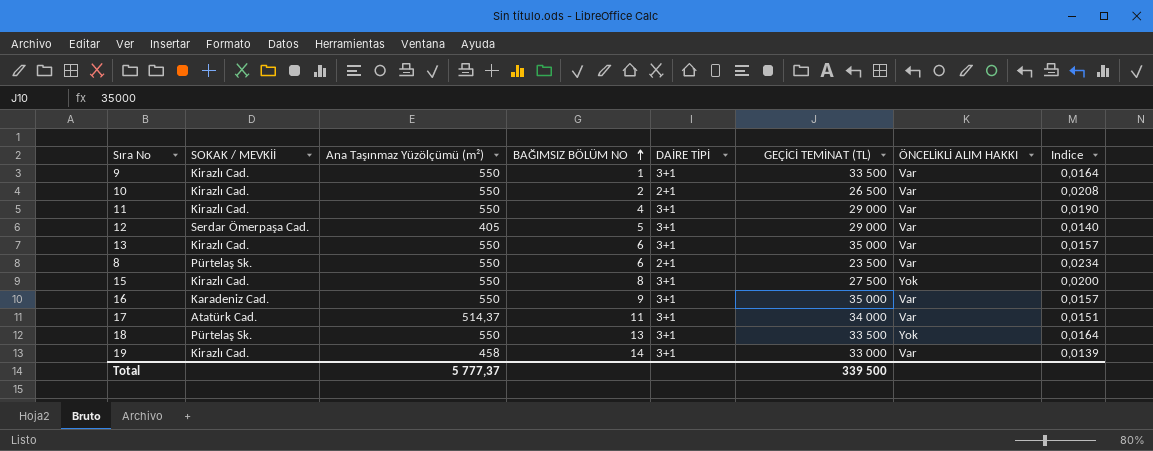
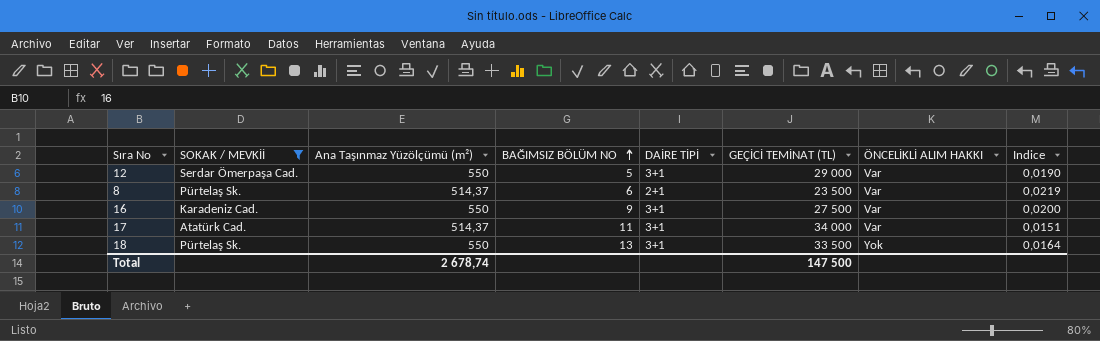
filter: none -> SOKAK / MEVKİİ != Kirazlı Cad.
12 | Ana Taşınmaz Yüzölçümü (m²): 405 -> 550
12 | Indice: 0,0140 -> 0,0190
8 | Ana Taşınmaz Yüzölçümü (m²): 550 -> 514,37
8 | Indice: 0,0234 -> 0,0219
16 | GEÇİCİ TEMİNAT (TL): 35 000 -> 27 500
16 | Indice: 0,0157 -> 0,0200
Total | Ana Taşınmaz Yüzölçümü (m²): 5 777,37 -> 2 678,74
Total | GEÇİCİ TEMİNAT (TL): 339 500 -> 147 500

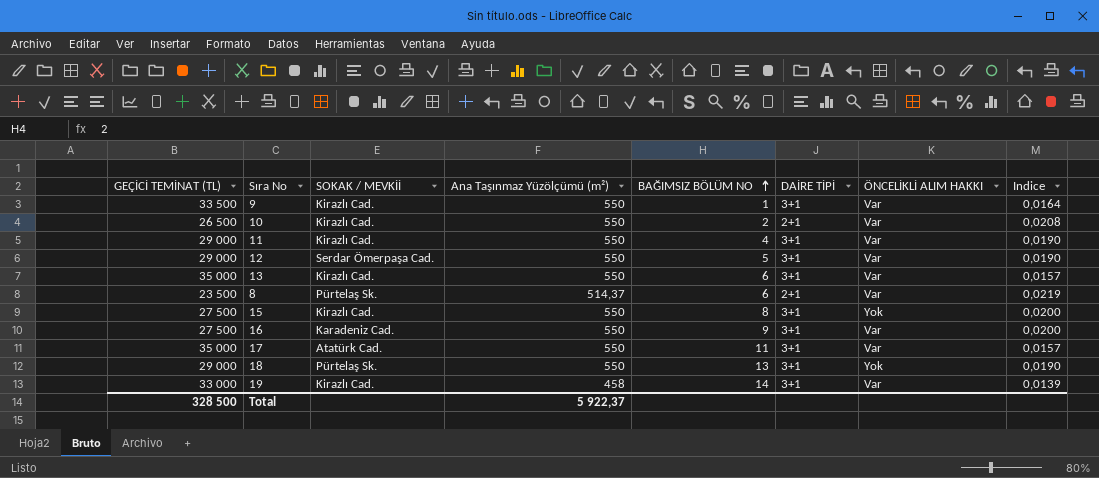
filter: SOKAK / MEVKİİ != Kirazlı Cad. -> none
column GEÇİCİ TEMİNAT (TL) | position: 6 -> 1
17 | GEÇİCİ TEMİNAT (TL): 34 000 -> 35 000
17 | Ana Taşınmaz Yüzölçümü (m²): 514,37 -> 550
17 | Indice: 0,0151 -> 0,0157
18 | GEÇİCİ TEMİNAT (TL): 33 500 -> 29 000
18 | Indice: 0,0164 -> 0,0190
Total | GEÇİCİ TEMİNAT (TL): 147 500 -> 328 500
Total | Ana Taşınmaz Yüzölçümü (m²): 2 678,74 -> 5 922,37

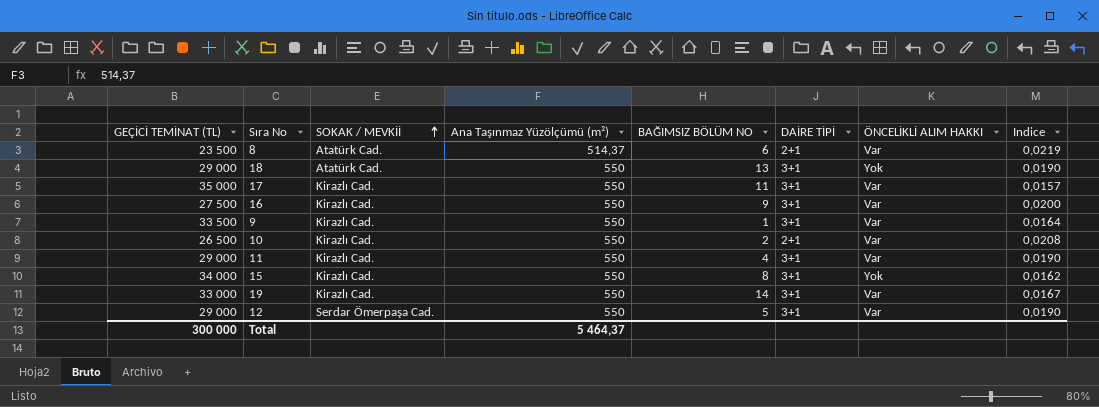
row order: BAĞIMSIZ BÖLÜM NO ascending -> SOKAK / MEVKİİ ascending
row 13: 35 000 | Kirazlı Cad. | 550 | 6 | 3+1 | Var | 0,0157 -> none
8 | SOKAK / MEVKİİ: Pürtelaş Sk. -> Atatürk Cad.
18 | SOKAK / MEVKİİ: Pürtelaş Sk. -> Atatürk Cad.
17 | SOKAK / MEVKİİ: Atatürk Cad. -> Kirazlı Cad.
16 | SOKAK / MEVKİİ: Karadeniz Cad. -> Kirazlı Cad.
15 | GEÇİCİ TEMİNAT (TL): 27 500 -> 34 000
15 | Indice: 0,0200 -> 0,0162
19 | Ana Taşınmaz Yüzölçümü (m²): 458 -> 550
19 | Indice: 0,0139 -> 0,0167
Total | GEÇİCİ TEMİNAT (TL): 328 500 -> 300 000
Total | Ana Taşınmaz Yüzölçümü (m²): 5 922,37 -> 5 464,37

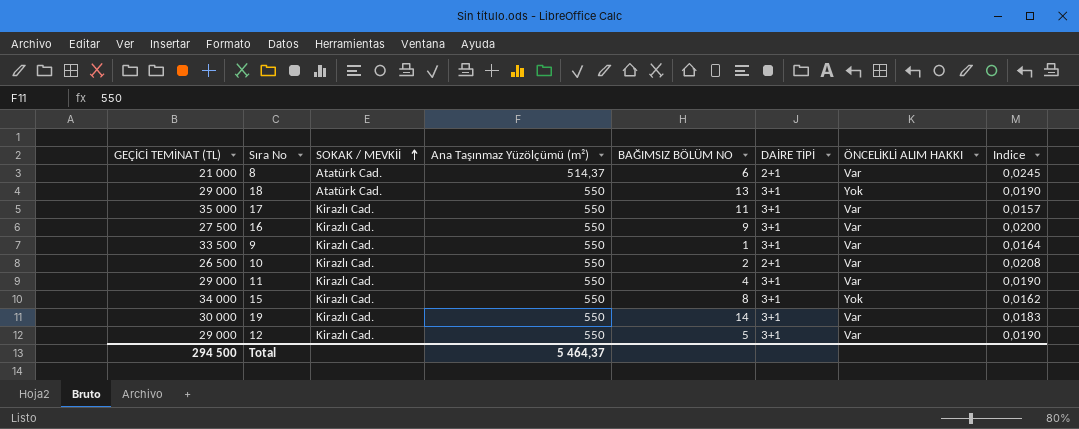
8 | GEÇİCİ TEMİNAT (TL): 23 500 -> 21 000
8 | Indice: 0,0219 -> 0,0245
19 | GEÇİCİ TEMİNAT (TL): 33 000 -> 30 000
19 | Indice: 0,0167 -> 0,0183
12 | SOKAK / MEVKİİ: Serdar Ömerpaşa Cad. -> Kirazlı Cad.
Total | GEÇİCİ TEMİNAT (TL): 300 000 -> 294 500

